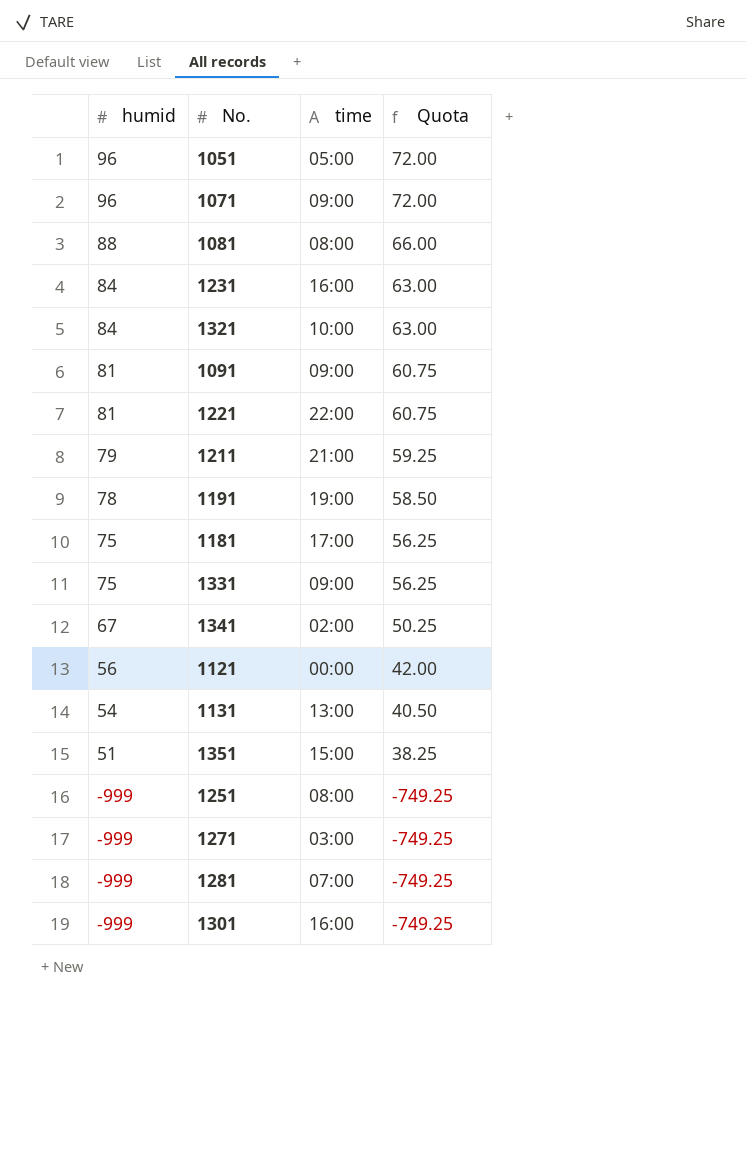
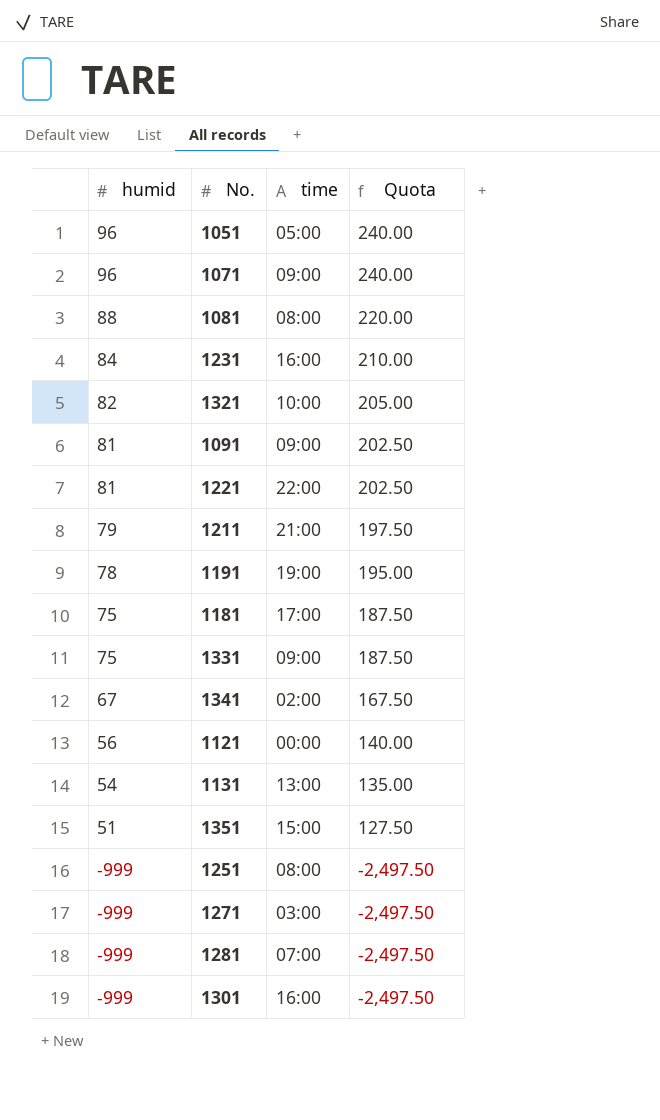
column Quota | formula: [humid] * 0.75 -> [humid] * 2.5
1321 | humid: 84 -> 82

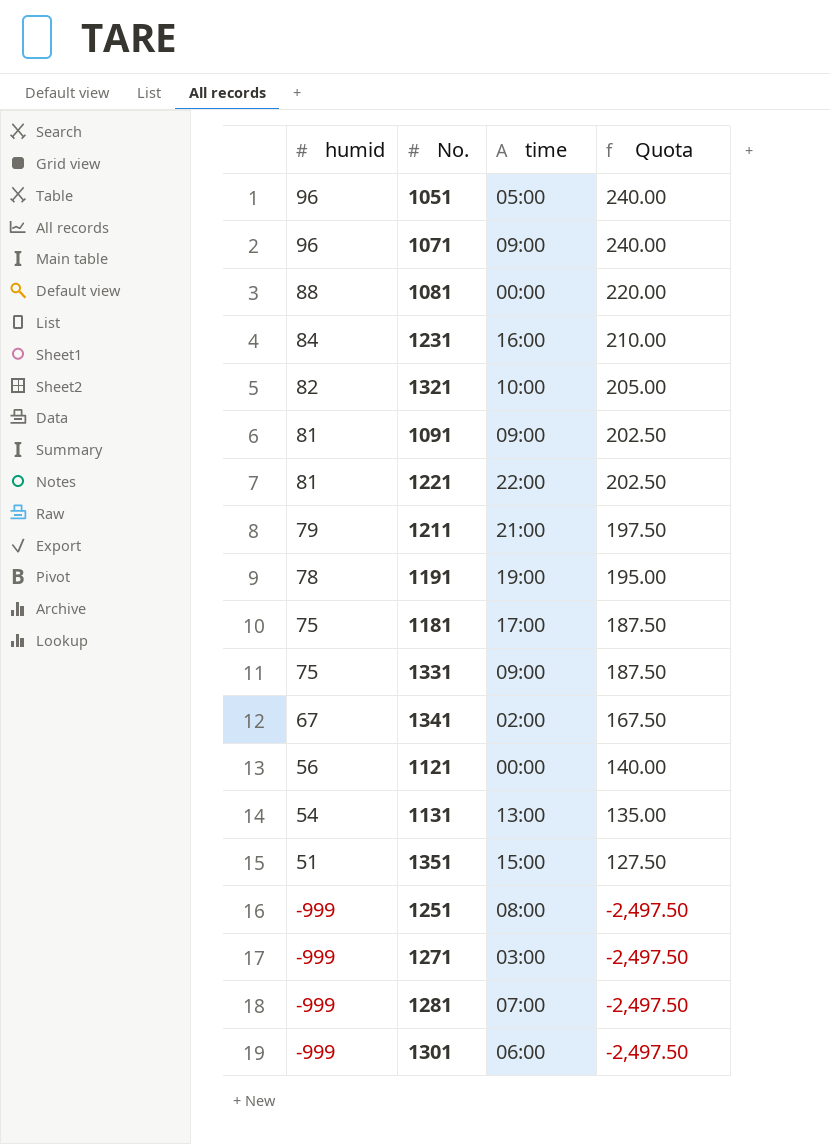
1081 | time: 08:00 -> 00:00
1301 | time: 16:00 -> 06:00

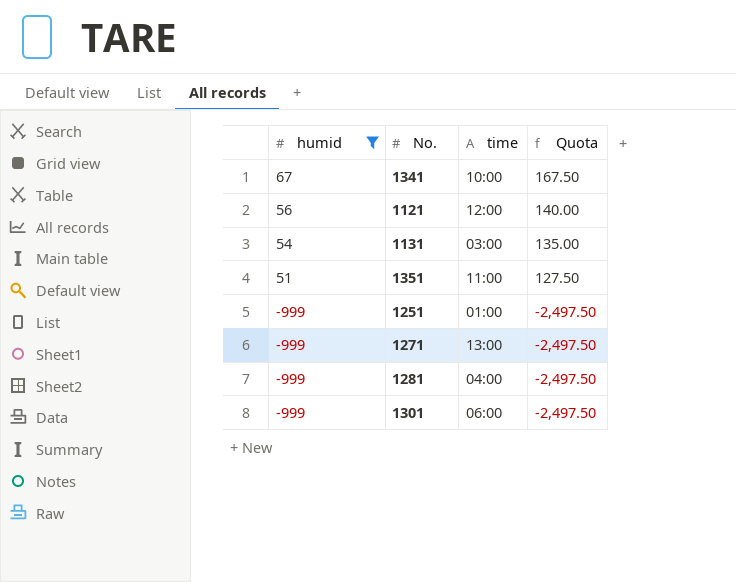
filter: none -> humid <= 67
1341 | time: 02:00 -> 10:00
1121 | time: 00:00 -> 12:00
1131 | time: 13:00 -> 03:00
1351 | time: 15:00 -> 11:00
1251 | time: 08:00 -> 01:00
1271 | time: 03:00 -> 13:00
1281 | time: 07:00 -> 04:00

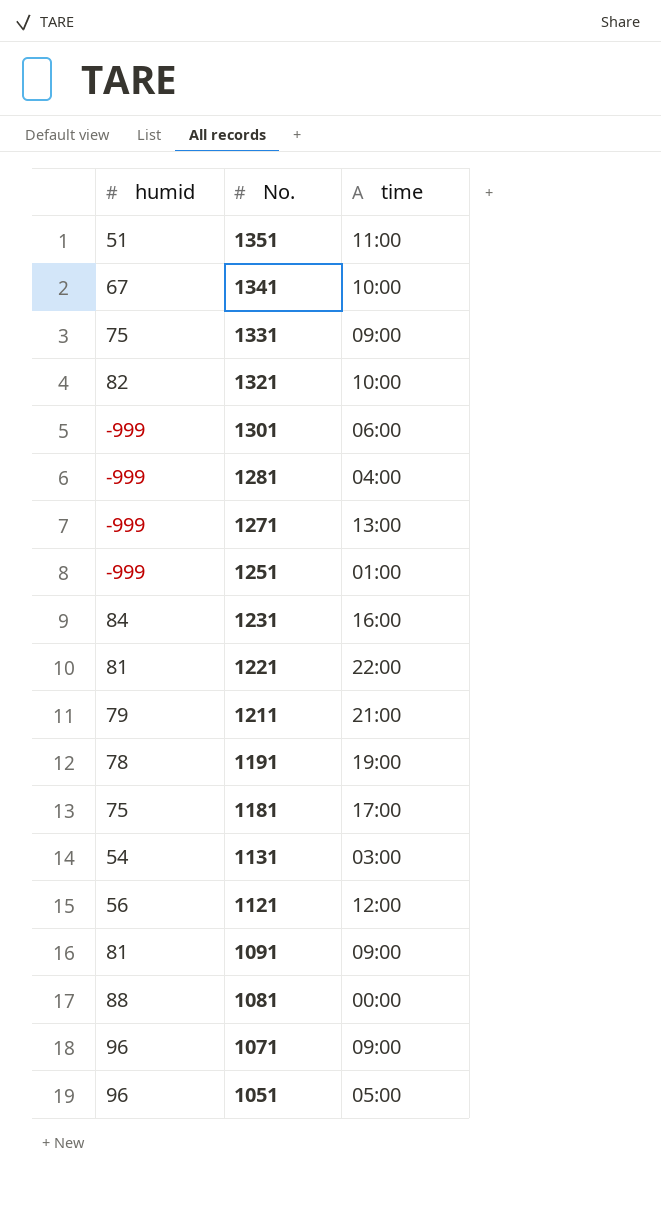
filter: humid <= 67 -> none
row order: humid descending -> No. descending
column Quota | formula: [humid] * 2.5 -> none

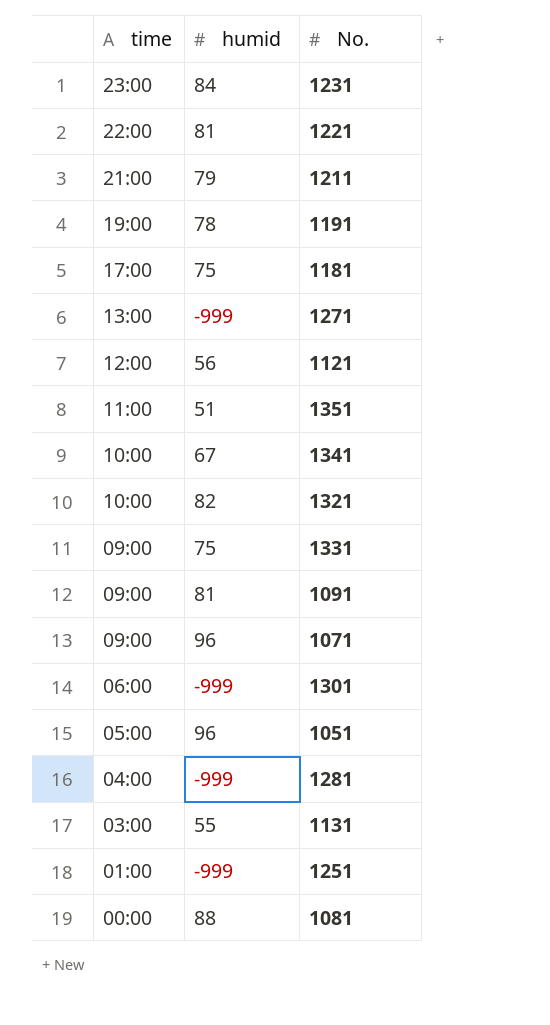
row order: No. descending -> time descending
column time | position: 3 -> 1
1231 | time: 16:00 -> 23:00
1131 | humid: 54 -> 55

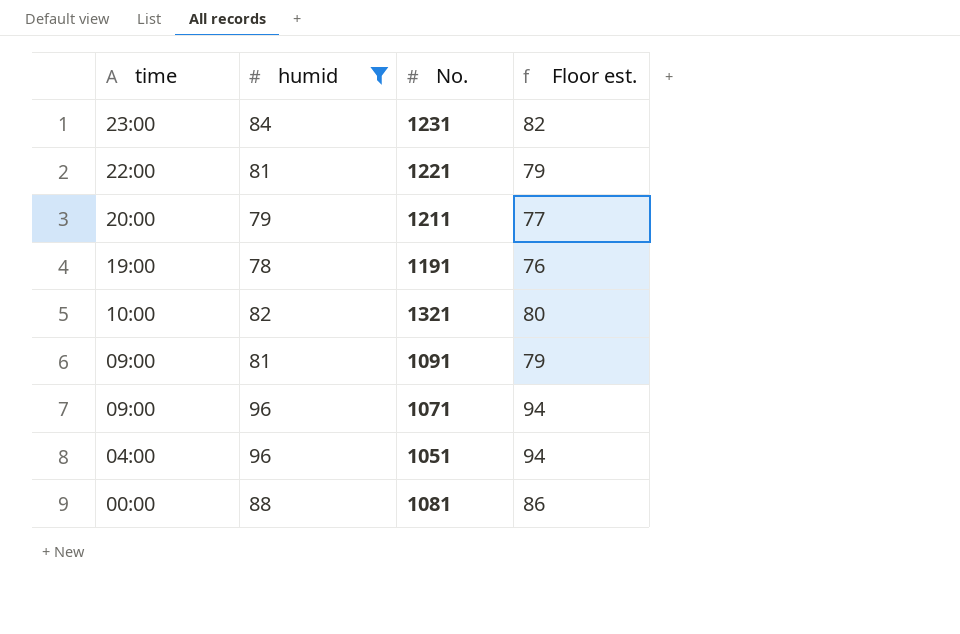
filter: none -> humid >= 78
column Floor est. | formula: none -> [humid] - 2
1211 | time: 21:00 -> 20:00
1051 | time: 05:00 -> 04:00

